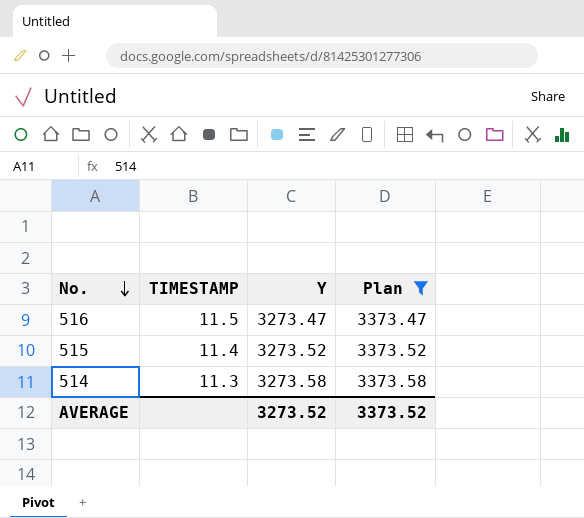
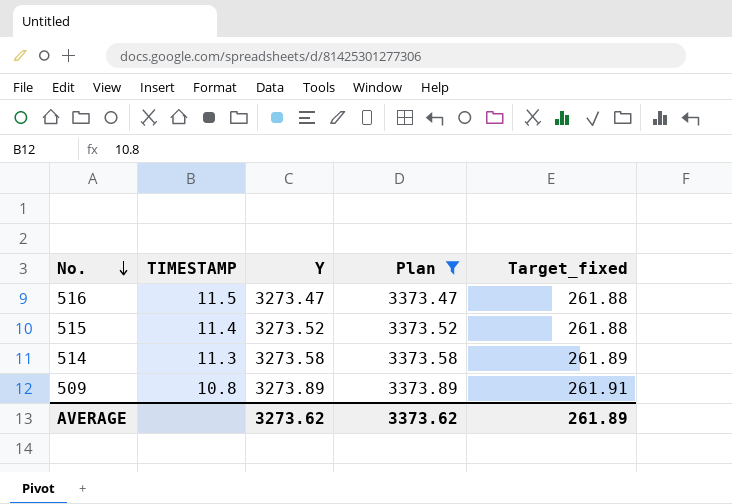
column Target_fixed | formula: none -> [Y] * 0.08
row 509: none -> 10.8 | 3273.89 | 3373.89 | 261.91
AVERAGE | Y: 3273.52 -> 3273.62
AVERAGE | Plan: 3373.52 -> 3373.62

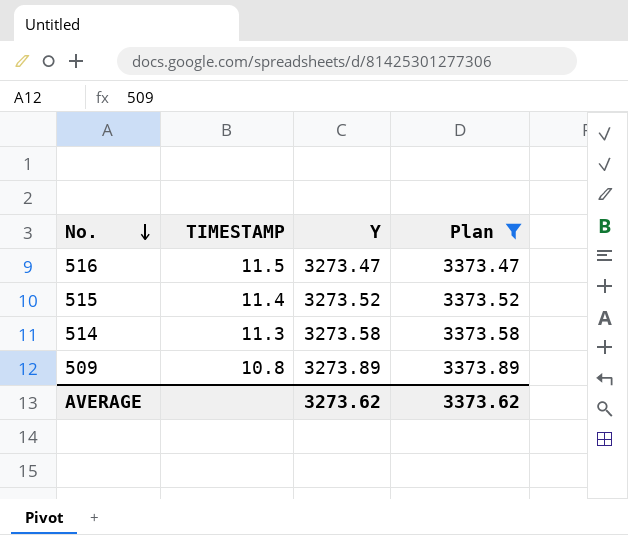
column Target_fixed | formula: [Y] * 0.08 -> none

